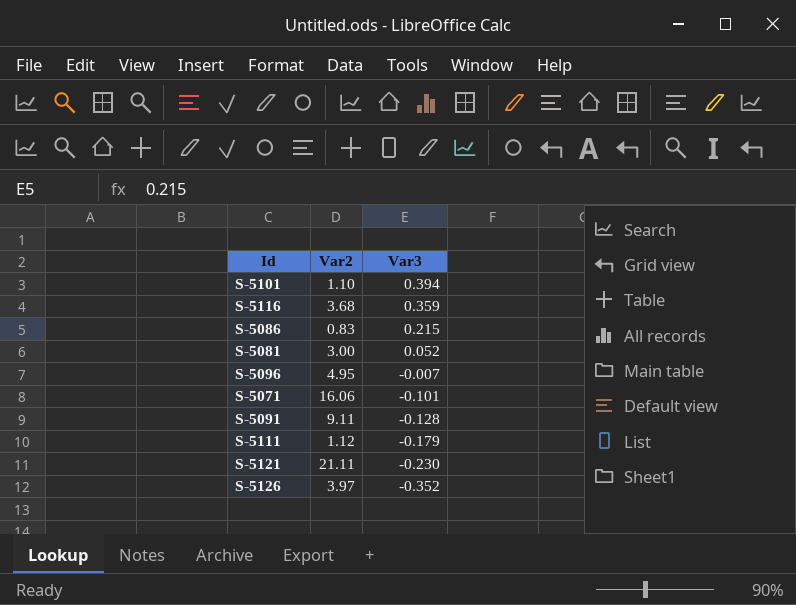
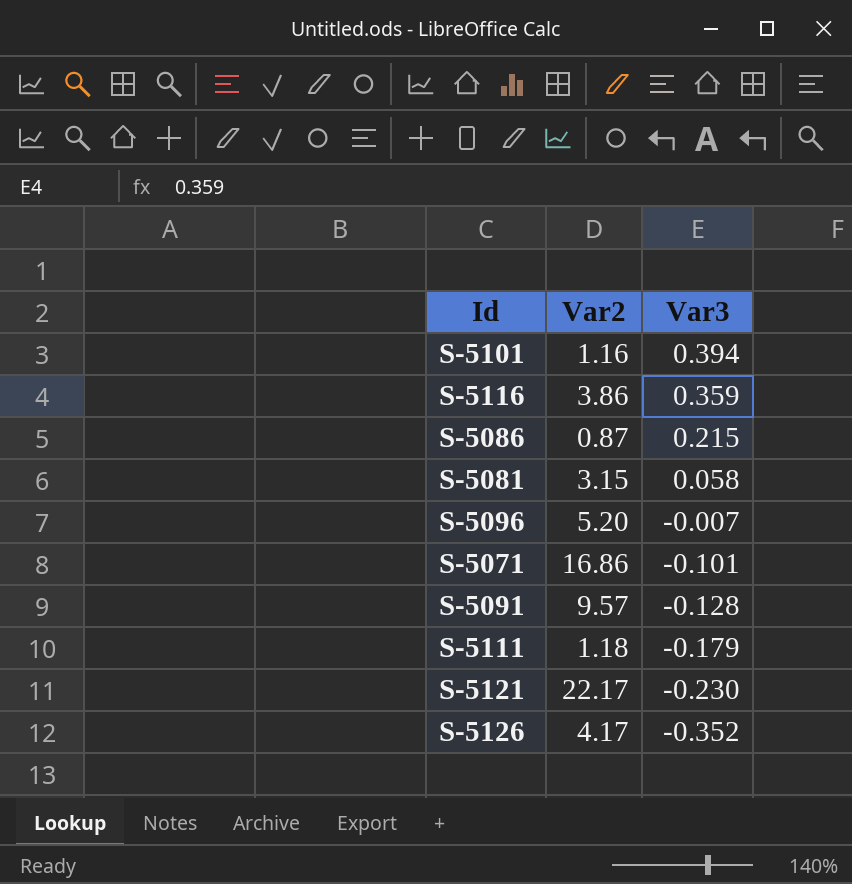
S-5101 | Var2: 1.10 -> 1.16
S-5116 | Var2: 3.68 -> 3.86
S-5086 | Var2: 0.83 -> 0.87
S-5081 | Var2: 3.00 -> 3.15
S-5081 | Var3: 0.052 -> 0.058
S-5096 | Var2: 4.95 -> 5.20
S-5071 | Var2: 16.06 -> 16.86
S-5091 | Var2: 9.11 -> 9.57
S-5111 | Var2: 1.12 -> 1.18
S-5121 | Var2: 21.11 -> 22.17
S-5126 | Var2: 3.97 -> 4.17

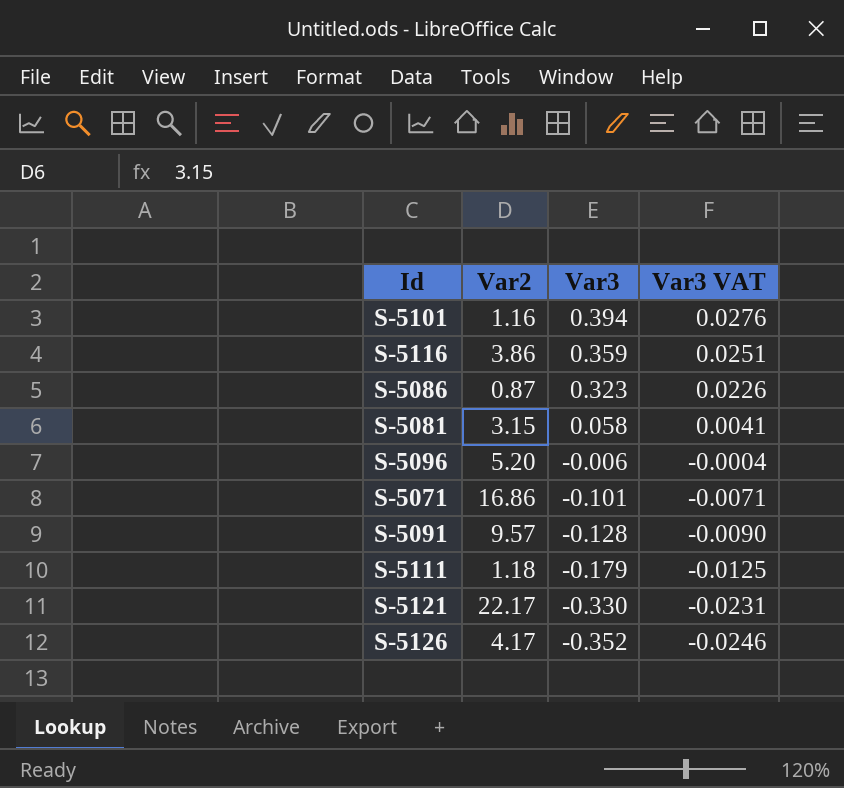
column Var3 VAT | formula: none -> [Var3] * 0.07
S-5086 | Var3: 0.215 -> 0.323
S-5096 | Var3: -0.007 -> -0.006
S-5121 | Var3: -0.230 -> -0.330

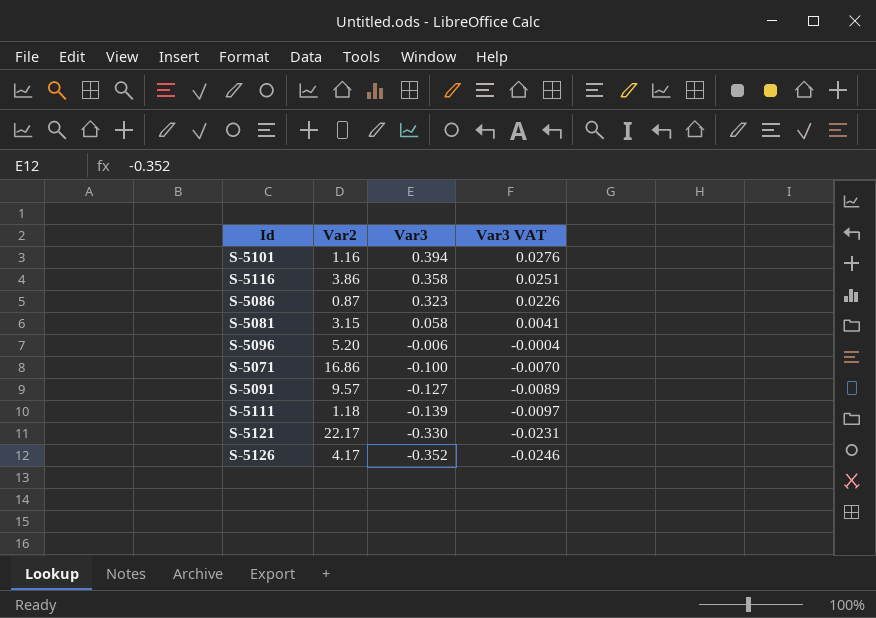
S-5116 | Var3: 0.359 -> 0.358
S-5071 | Var3: -0.101 -> -0.100
S-5071 | Var3 VAT: -0.0071 -> -0.0070
S-5091 | Var3: -0.128 -> -0.127
S-5091 | Var3 VAT: -0.0090 -> -0.0089
S-5111 | Var3: -0.179 -> -0.139
S-5111 | Var3 VAT: -0.0125 -> -0.0097

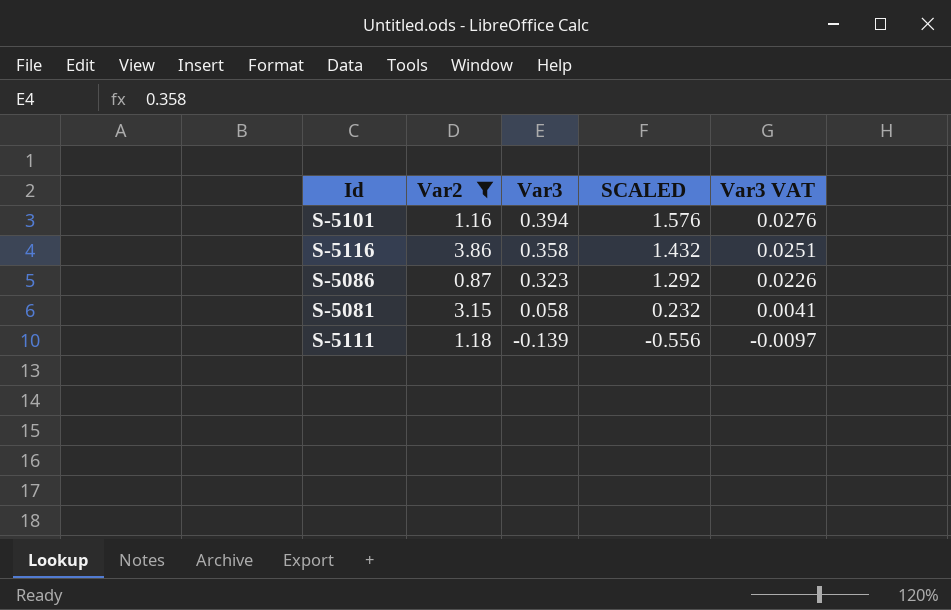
filter: none -> Var2 <= 3.86
column SCALED | formula: none -> [Var3] * 4

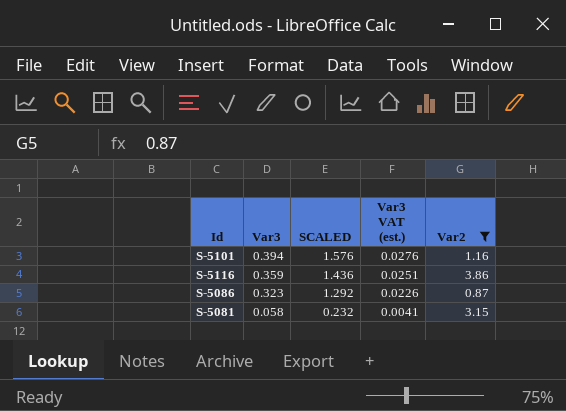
column name: Var3 VAT -> Var3 VAT (est.)
column Var2 | position: 2 -> 5
row S-5111: 1.18 | -0.139 | -0.556 | -0.0097 -> none
S-5116 | Var3: 0.358 -> 0.359
S-5116 | SCALED: 1.432 -> 1.436

